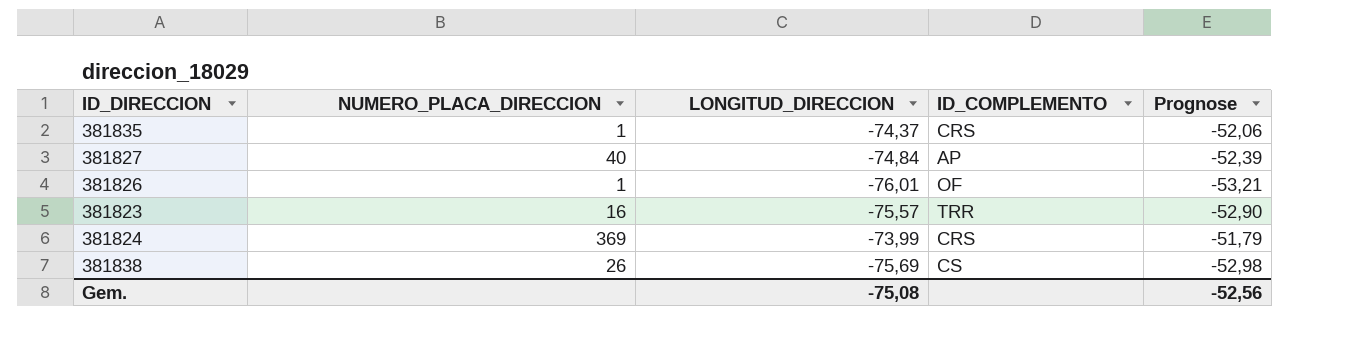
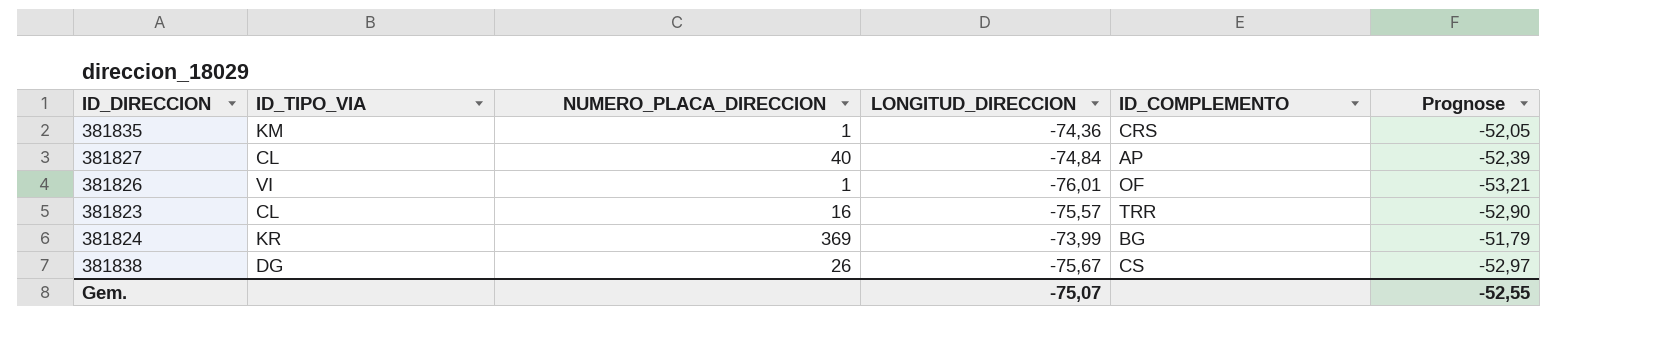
column ID_TIPO_VIA | position: none -> 2
381835 | LONGITUD_DIRECCION: -74,37 -> -74,36
381835 | Prognose: -52,06 -> -52,05
381824 | ID_COMPLEMENTO: CRS -> BG
381838 | LONGITUD_DIRECCION: -75,69 -> -75,67
381838 | Prognose: -52,98 -> -52,97
Gem. | LONGITUD_DIRECCION: -75,08 -> -75,07
Gem. | Prognose: -52,56 -> -52,55

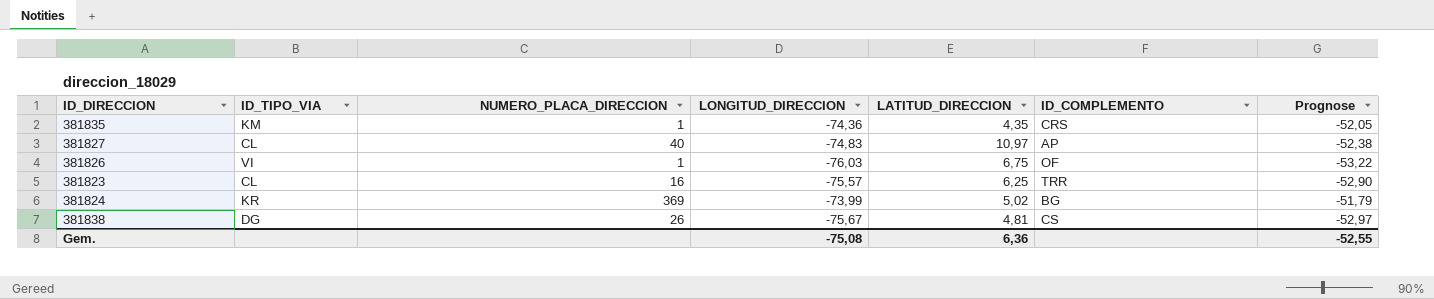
column LATITUD_DIRECCION | position: none -> 5
381827 | LONGITUD_DIRECCION: -74,84 -> -74,83
381827 | Prognose: -52,39 -> -52,38
381826 | LONGITUD_DIRECCION: -76,01 -> -76,03
381826 | Prognose: -53,21 -> -53,22
Gem. | LONGITUD_DIRECCION: -75,07 -> -75,08

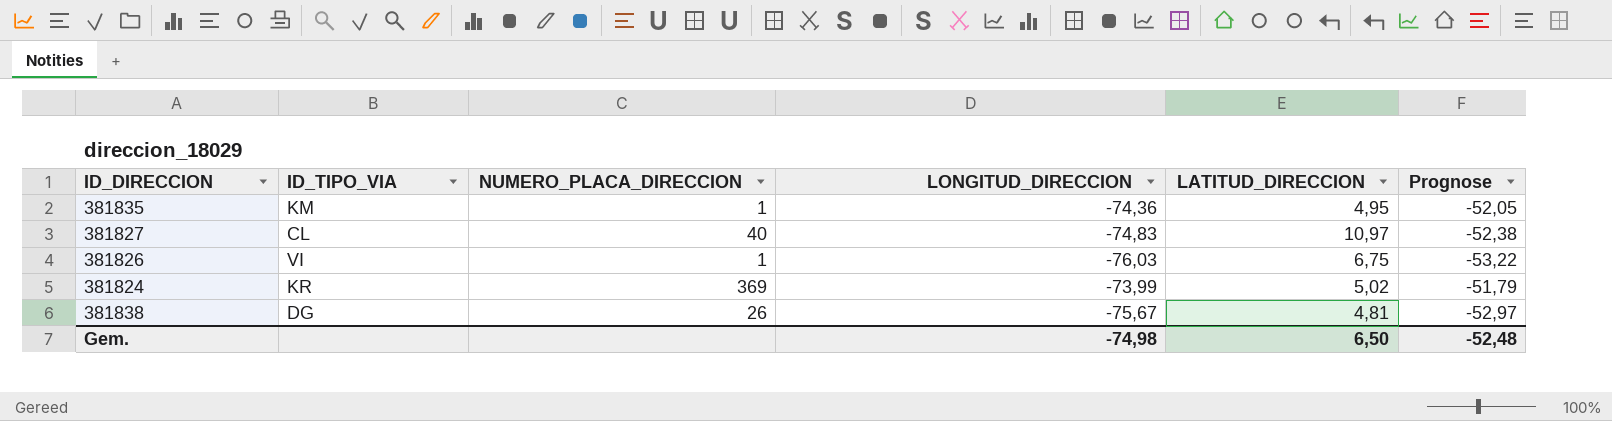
column ID_COMPLEMENTO | position: 6 -> none
row 381823: CL | 16 | -75,57 | 6,25 | TRR | -52,90 -> none
381835 | LATITUD_DIRECCION: 4,35 -> 4,95
Gem. | LONGITUD_DIRECCION: -75,08 -> -74,98
Gem. | LATITUD_DIRECCION: 6,36 -> 6,50
Gem. | Prognose: -52,55 -> -52,48

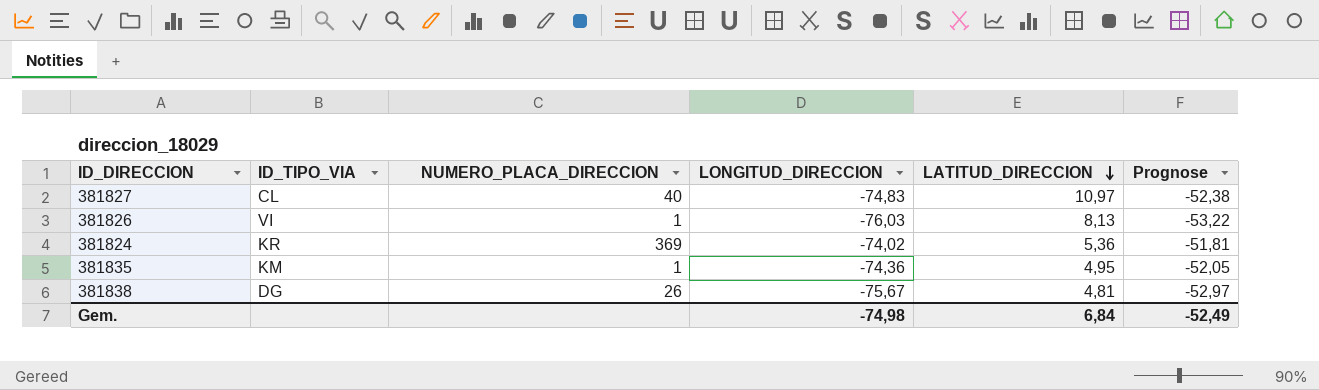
row order: none -> LATITUD_DIRECCION descending
381826 | LATITUD_DIRECCION: 6,75 -> 8,13
381824 | LONGITUD_DIRECCION: -73,99 -> -74,02
381824 | LATITUD_DIRECCION: 5,02 -> 5,36
381824 | Prognose: -51,79 -> -51,81
Gem. | LATITUD_DIRECCION: 6,50 -> 6,84
Gem. | Prognose: -52,48 -> -52,49

